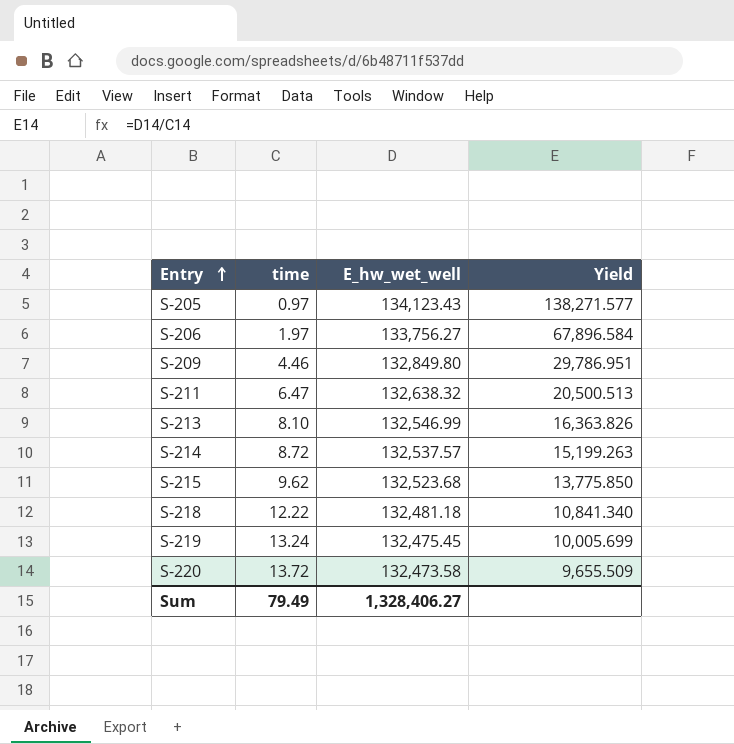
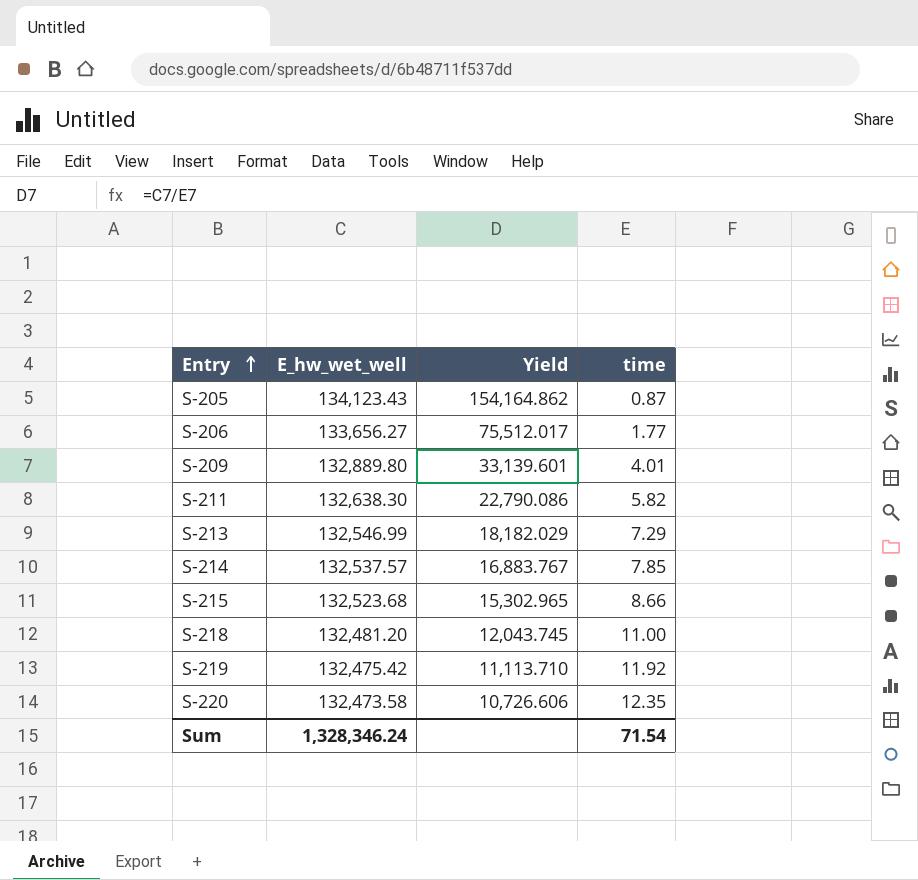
column time | position: 2 -> 4
S-205 | Yield: 138,271.577 -> 154,164.862
S-205 | time: 0.97 -> 0.87
S-206 | E_hw_wet_well: 133,756.27 -> 133,656.27
S-206 | Yield: 67,896.584 -> 75,512.017
S-206 | time: 1.97 -> 1.77
S-209 | E_hw_wet_well: 132,849.80 -> 132,889.80
S-209 | Yield: 29,786.951 -> 33,139.601
S-209 | time: 4.46 -> 4.01
S-211 | E_hw_wet_well: 132,638.32 -> 132,638.30
S-211 | Yield: 20,500.513 -> 22,790.086
S-211 | time: 6.47 -> 5.82
S-213 | Yield: 16,363.826 -> 18,182.029
S-213 | time: 8.10 -> 7.29
S-214 | Yield: 15,199.263 -> 16,883.767
S-214 | time: 8.72 -> 7.85
S-215 | Yield: 13,775.850 -> 15,302.965
S-215 | time: 9.62 -> 8.66
S-218 | E_hw_wet_well: 132,481.18 -> 132,481.20
S-218 | Yield: 10,841.340 -> 12,043.745
S-218 | time: 12.22 -> 11.00
S-219 | E_hw_wet_well: 132,475.45 -> 132,475.42
S-219 | Yield: 10,005.699 -> 11,113.710
S-219 | time: 13.24 -> 11.92
S-220 | Yield: 9,655.509 -> 10,726.606
S-220 | time: 13.72 -> 12.35
Sum | E_hw_wet_well: 1,328,406.27 -> 1,328,346.24
Sum | time: 79.49 -> 71.54

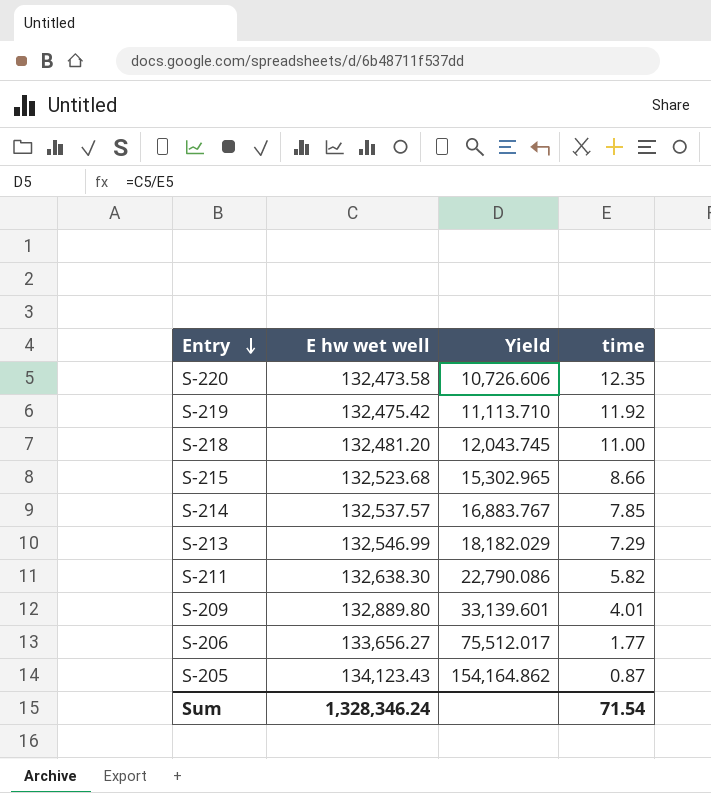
row order: Entry ascending -> Entry descending
column name: E_hw_wet_well -> E hw wet well

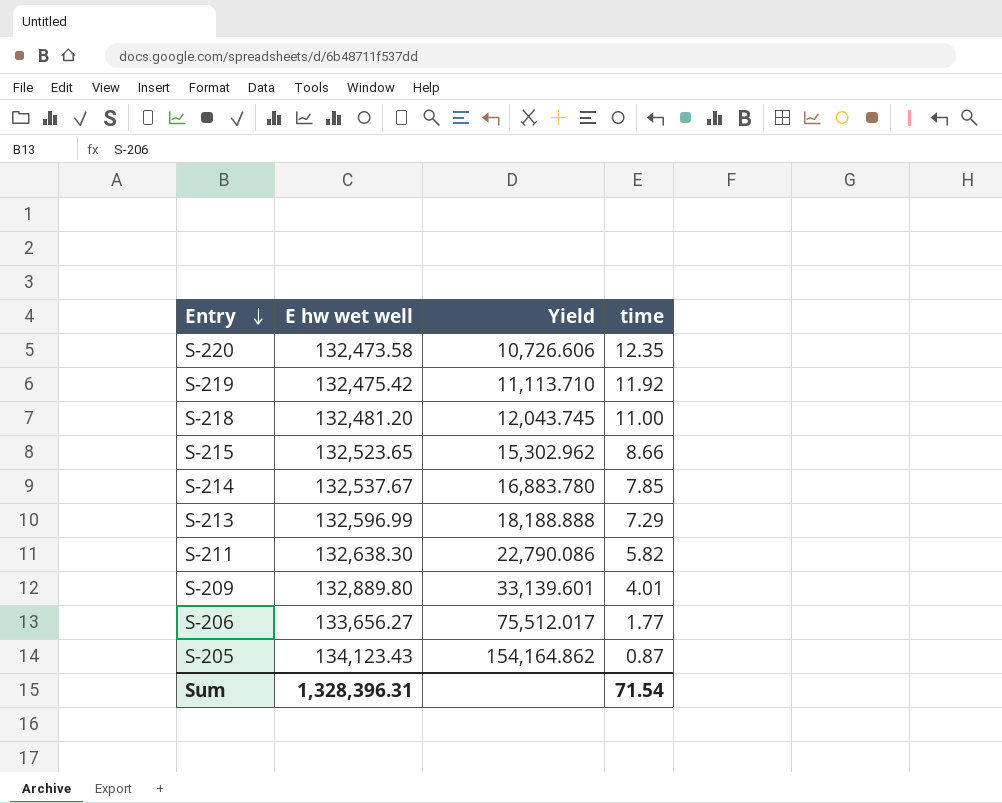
S-215 | E hw wet well: 132,523.68 -> 132,523.65
S-215 | Yield: 15,302.965 -> 15,302.962
S-214 | E hw wet well: 132,537.57 -> 132,537.67
S-214 | Yield: 16,883.767 -> 16,883.780
S-213 | E hw wet well: 132,546.99 -> 132,596.99
S-213 | Yield: 18,182.029 -> 18,188.888
Sum | E hw wet well: 1,328,346.24 -> 1,328,396.31

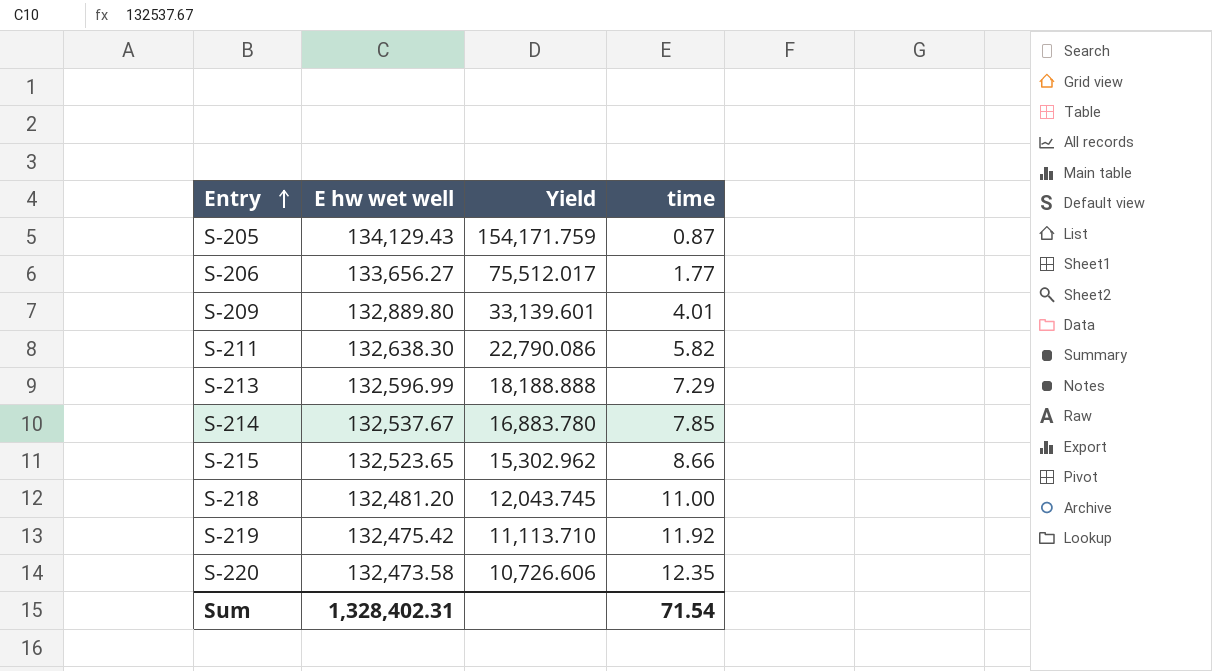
row order: Entry descending -> Entry ascending
S-205 | E hw wet well: 134,123.43 -> 134,129.43
S-205 | Yield: 154,164.862 -> 154,171.759
Sum | E hw wet well: 1,328,396.31 -> 1,328,402.31

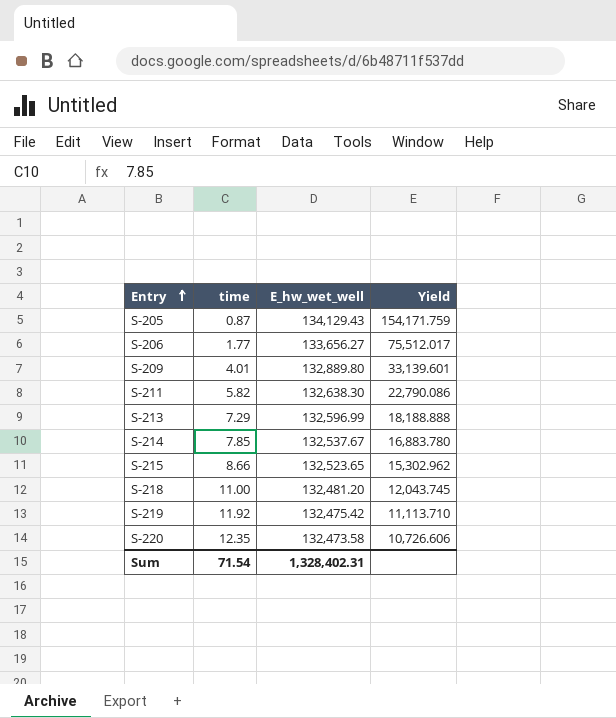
column time | position: 4 -> 2
column name: E hw wet well -> E_hw_wet_well

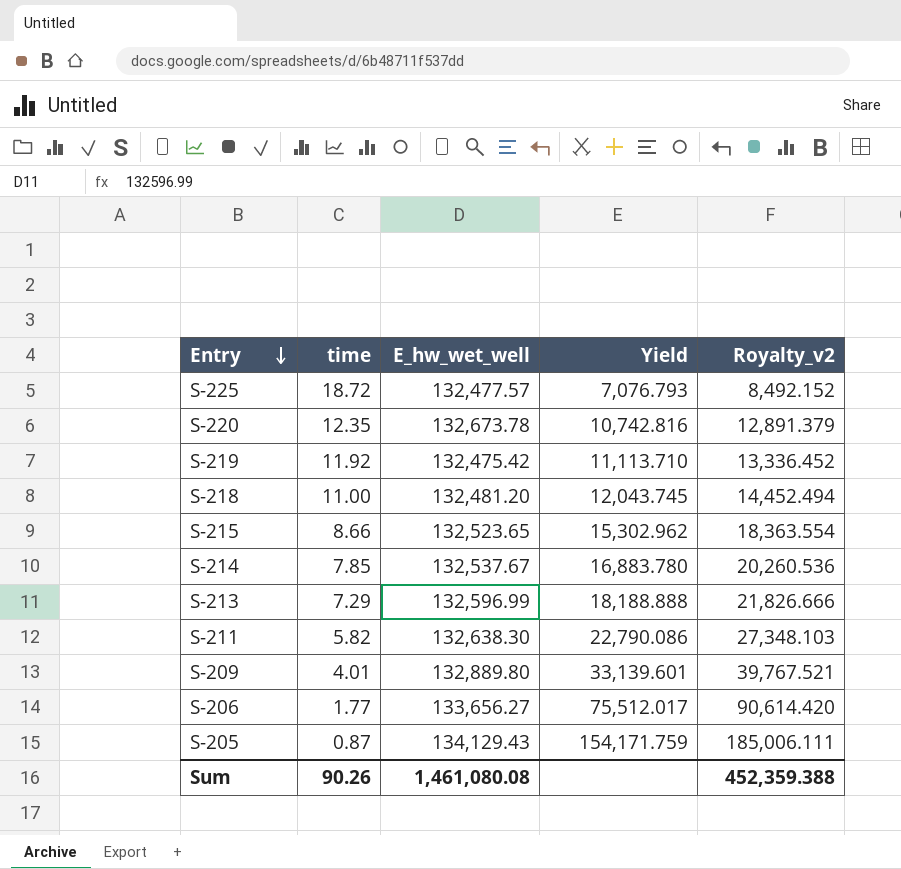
row order: Entry ascending -> Entry descending
column Royalty_v2 | formula: none -> [Yield] * 1.2
row S-225: none -> 18.72 | 132,477.57 | 7,076.793 | 8,492.152
S-220 | E_hw_wet_well: 132,473.58 -> 132,673.78
S-220 | Yield: 10,726.606 -> 10,742.816
Sum | time: 71.54 -> 90.26
Sum | E_hw_wet_well: 1,328,402.31 -> 1,461,080.08

